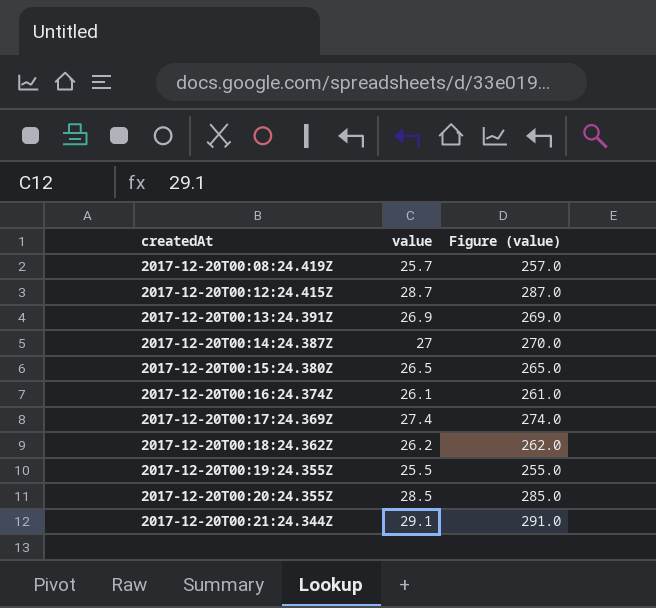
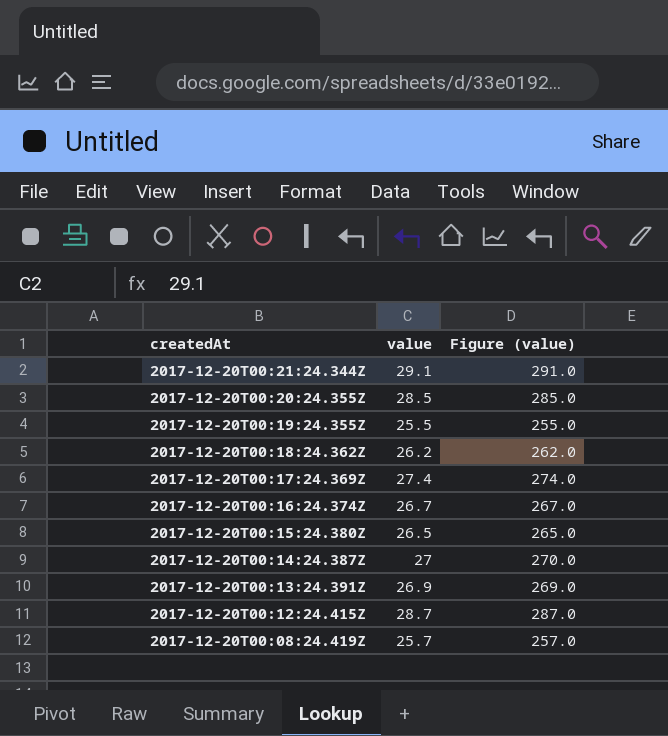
row order: createdAt ascending -> createdAt descending
2017-12-20T00:16:24.374Z | value: 26.1 -> 26.7
2017-12-20T00:16:24.374Z | Figure (value): 261.0 -> 267.0

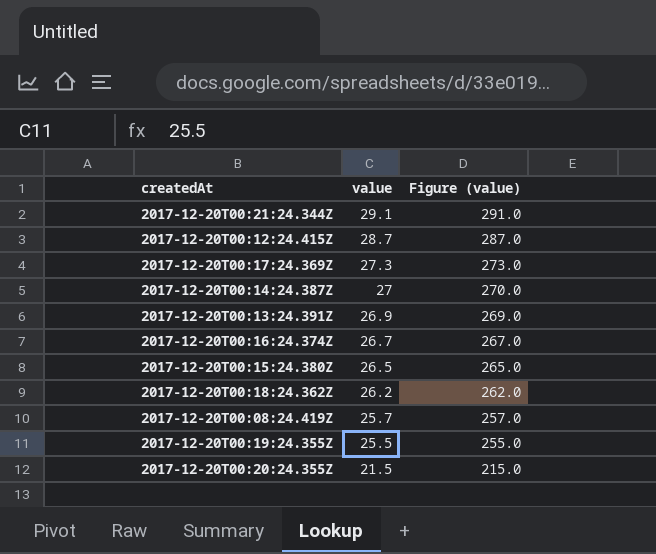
row order: createdAt descending -> value descending
2017-12-20T00:17:24.369Z | value: 27.4 -> 27.3
2017-12-20T00:17:24.369Z | Figure (value): 274.0 -> 273.0
2017-12-20T00:20:24.355Z | value: 28.5 -> 21.5
2017-12-20T00:20:24.355Z | Figure (value): 285.0 -> 215.0

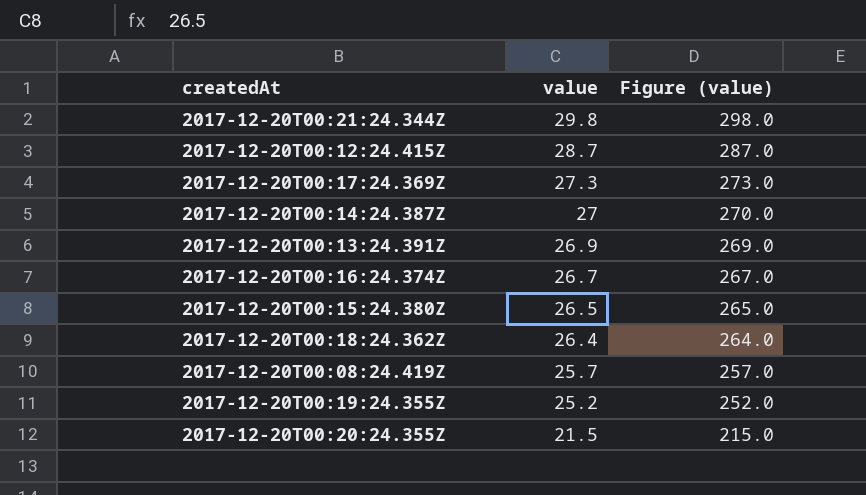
2017-12-20T00:21:24.344Z | value: 29.1 -> 29.8
2017-12-20T00:21:24.344Z | Figure (value): 291.0 -> 298.0
2017-12-20T00:18:24.362Z | value: 26.2 -> 26.4
2017-12-20T00:18:24.362Z | Figure (value): 262.0 -> 264.0
2017-12-20T00:19:24.355Z | value: 25.5 -> 25.2
2017-12-20T00:19:24.355Z | Figure (value): 255.0 -> 252.0

